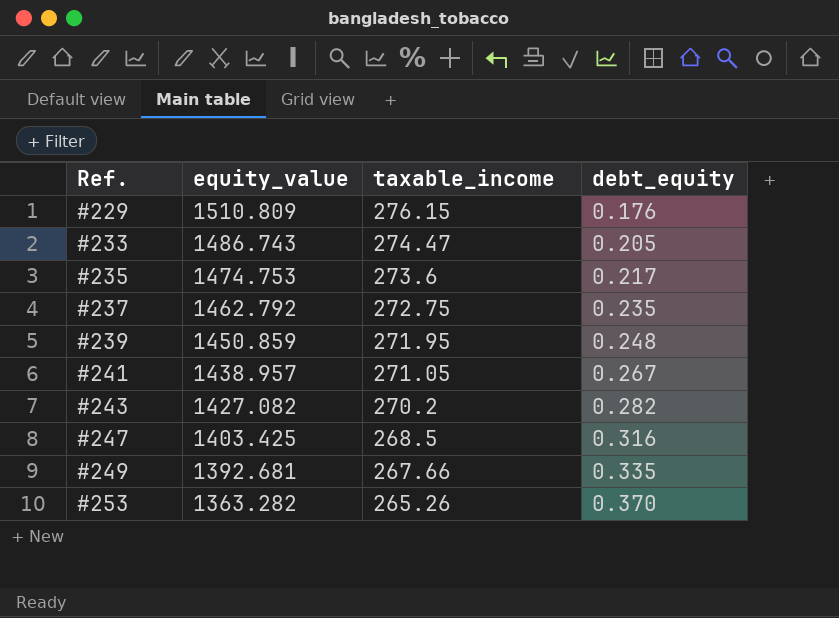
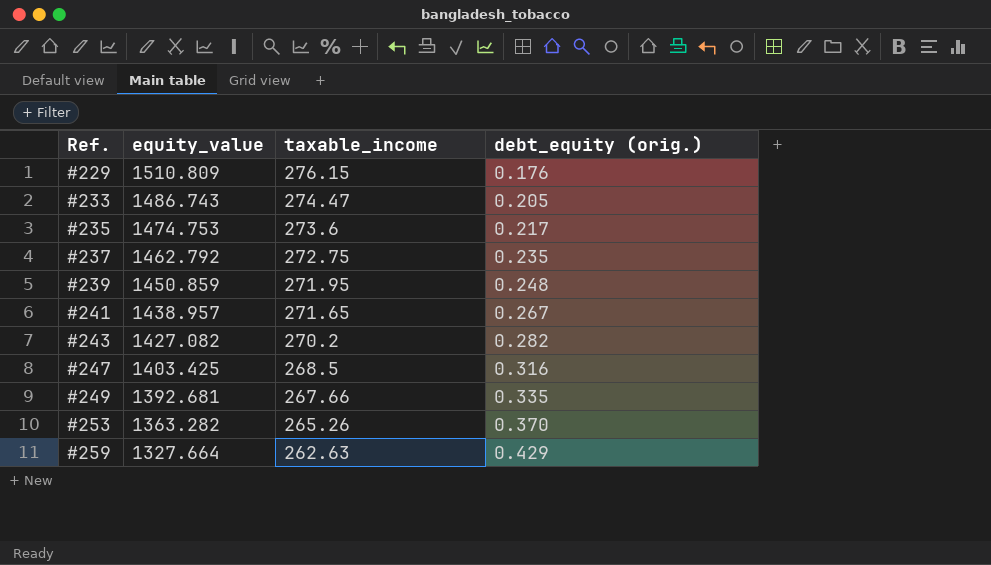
column name: debt_equity -> debt_equity (orig.)
#241 | taxable_income: 271.05 -> 271.65
row #259: none -> 1327.664 | 262.63 | 0.429

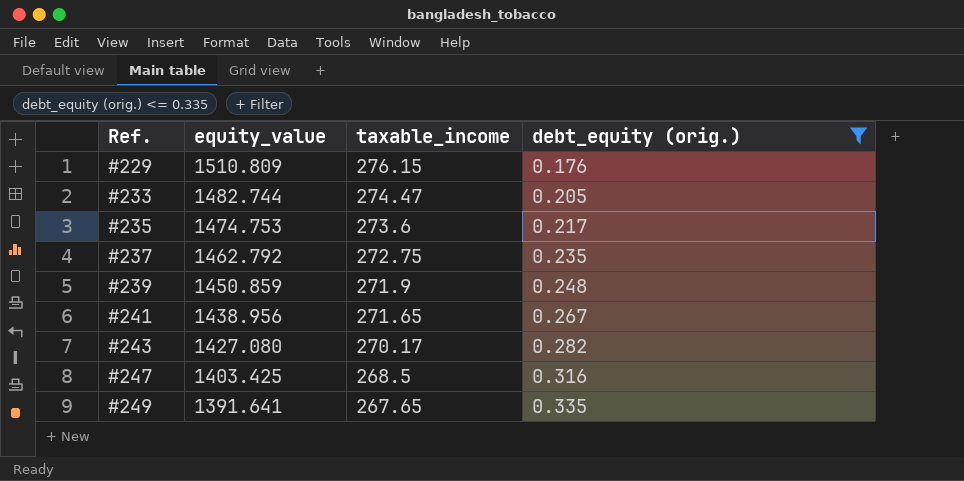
filter: none -> debt_equity (orig.) <= 0.335
#233 | equity_value: 1486.743 -> 1482.744
#239 | taxable_income: 271.95 -> 271.9
#241 | equity_value: 1438.957 -> 1438.956
#243 | equity_value: 1427.082 -> 1427.080
#243 | taxable_income: 270.2 -> 270.17
#249 | equity_value: 1392.681 -> 1391.641
#249 | taxable_income: 267.66 -> 267.65

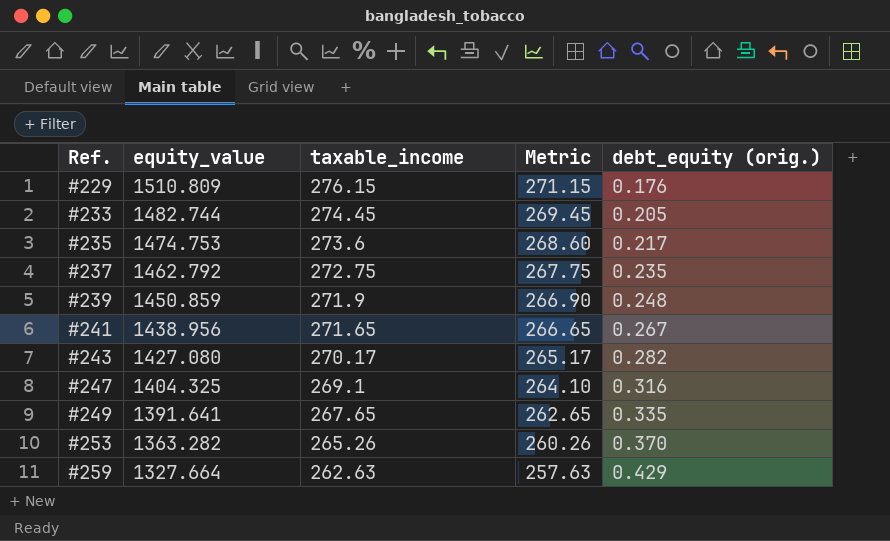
filter: debt_equity (orig.) <= 0.335 -> none
column Metric | formula: none -> [taxable_income] - 5
#233 | taxable_income: 274.47 -> 274.45
#247 | equity_value: 1403.425 -> 1404.325
#247 | taxable_income: 268.5 -> 269.1

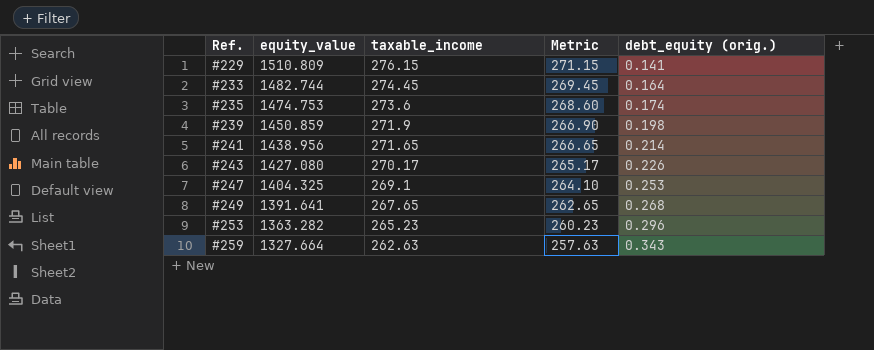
row #237: 1462.792 | 272.75 | 267.75 | 0.235 -> none
#229 | debt_equity (orig.): 0.176 -> 0.141
#233 | debt_equity (orig.): 0.205 -> 0.164
#235 | debt_equity (orig.): 0.217 -> 0.174
#239 | debt_equity (orig.): 0.248 -> 0.198
#241 | debt_equity (orig.): 0.267 -> 0.214
#243 | debt_equity (orig.): 0.282 -> 0.226
#247 | debt_equity (orig.): 0.316 -> 0.253
#249 | debt_equity (orig.): 0.335 -> 0.268
#253 | taxable_income: 265.26 -> 265.23
#253 | Metric: 260.26 -> 260.23
#253 | debt_equity (orig.): 0.370 -> 0.296
#259 | debt_equity (orig.): 0.429 -> 0.343

